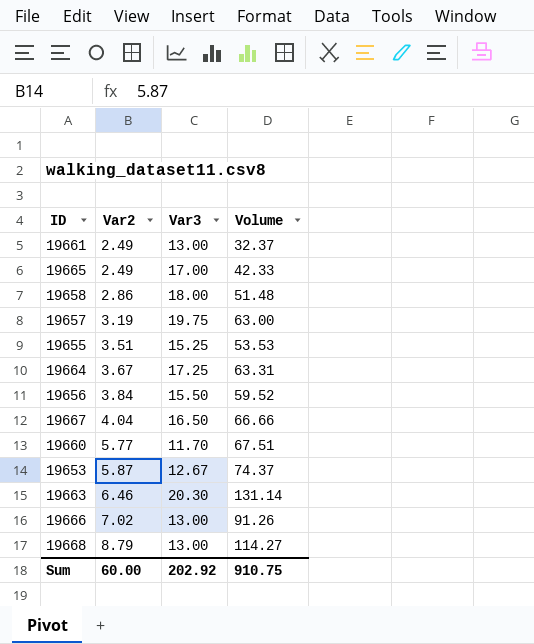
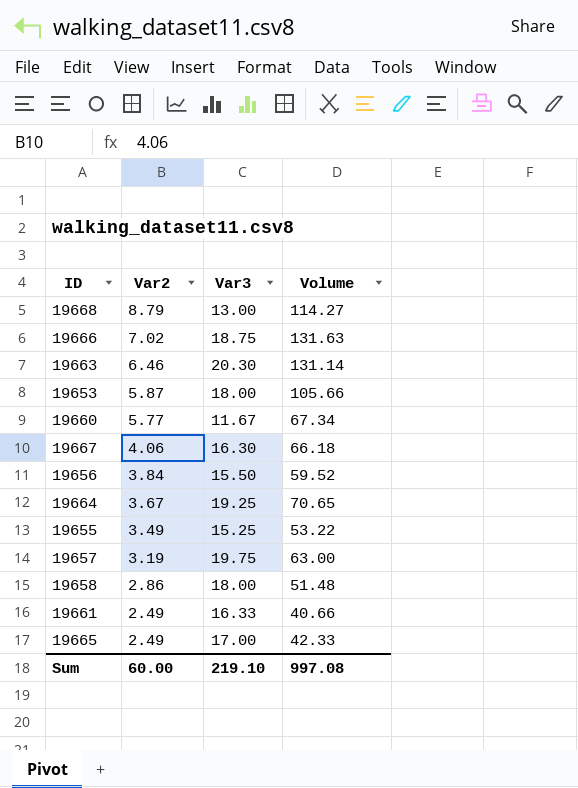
row order: Var2 ascending -> Var2 descending
19666 | Var3: 13.00 -> 18.75
19666 | Volume: 91.26 -> 131.63
19653 | Var3: 12.67 -> 18.00
19653 | Volume: 74.37 -> 105.66
19660 | Var3: 11.70 -> 11.67
19660 | Volume: 67.51 -> 67.34
19667 | Var2: 4.04 -> 4.06
19667 | Var3: 16.50 -> 16.30
19667 | Volume: 66.66 -> 66.18
19664 | Var3: 17.25 -> 19.25
19664 | Volume: 63.31 -> 70.65
19655 | Var2: 3.51 -> 3.49
19655 | Volume: 53.53 -> 53.22
19661 | Var3: 13.00 -> 16.33
19661 | Volume: 32.37 -> 40.66
Sum | Var3: 202.92 -> 219.10
Sum | Volume: 910.75 -> 997.08

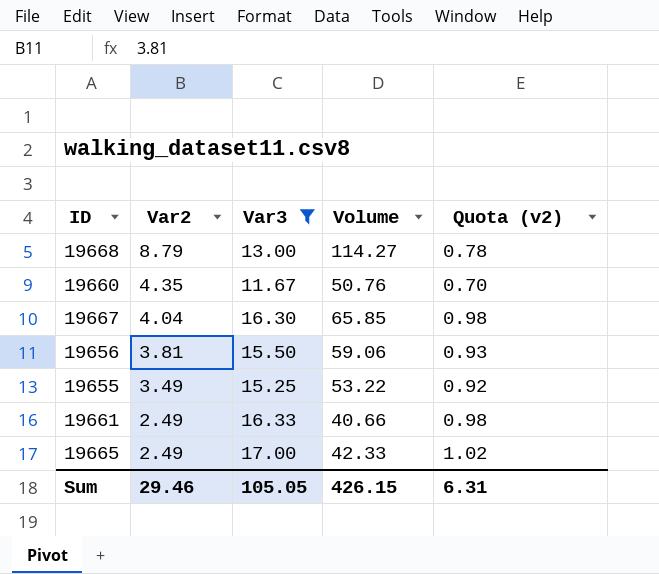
filter: none -> Var3 <= 17.00
column Quota (v2) | formula: none -> [Var3] * 0.06
19660 | Var2: 5.77 -> 4.35
19660 | Volume: 67.34 -> 50.76
19667 | Var2: 4.06 -> 4.04
19667 | Volume: 66.18 -> 65.85
19656 | Var2: 3.84 -> 3.81
19656 | Volume: 59.52 -> 59.06
Sum | Var2: 60.00 -> 29.46
Sum | Var3: 219.10 -> 105.05
Sum | Volume: 997.08 -> 426.15

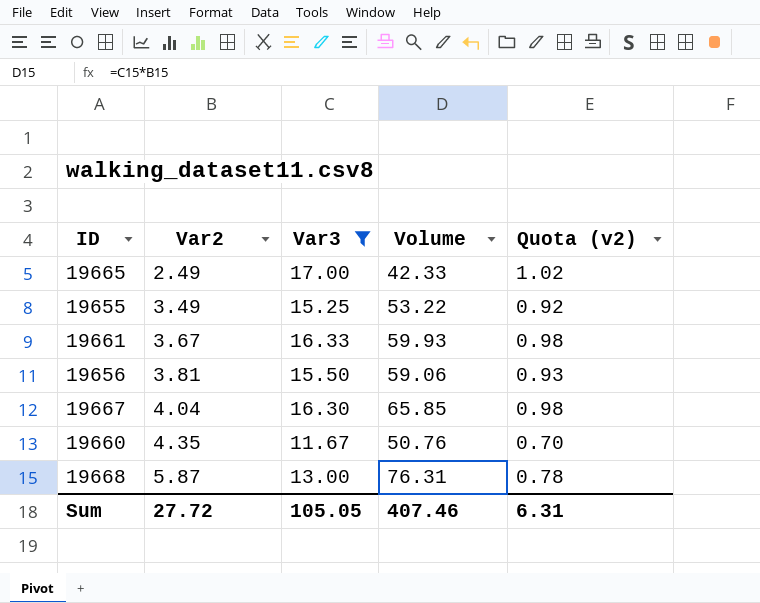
row order: Var2 descending -> Var2 ascending
19661 | Var2: 2.49 -> 3.67
19661 | Volume: 40.66 -> 59.93
19668 | Var2: 8.79 -> 5.87
19668 | Volume: 114.27 -> 76.31
Sum | Var2: 29.46 -> 27.72
Sum | Volume: 426.15 -> 407.46

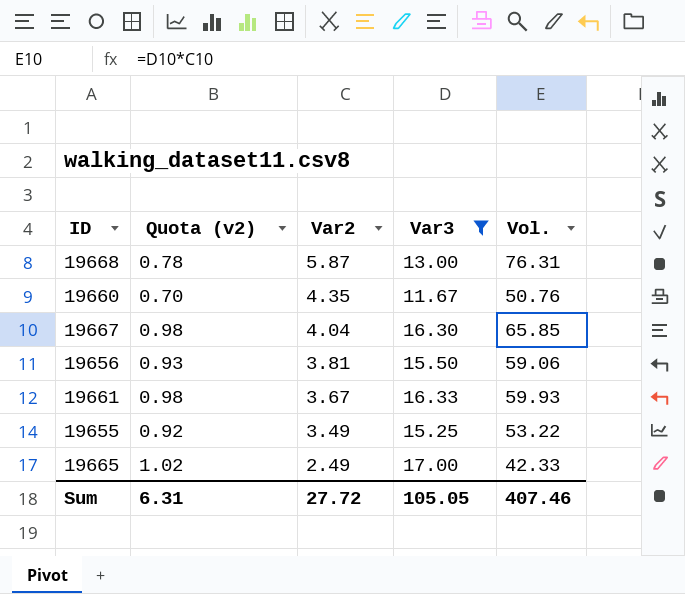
row order: Var2 ascending -> Var2 descending
column Quota (v2) | position: 5 -> 2
column name: Volume -> Vol.

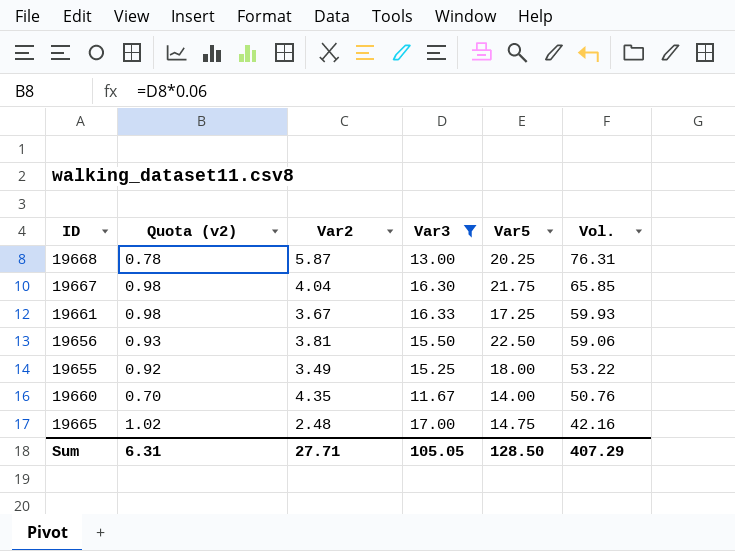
row order: Var2 descending -> Vol. descending
column Var5 | position: none -> 5
19665 | Var2: 2.49 -> 2.48
19665 | Vol.: 42.33 -> 42.16
Sum | Var2: 27.72 -> 27.71
Sum | Vol.: 407.46 -> 407.29

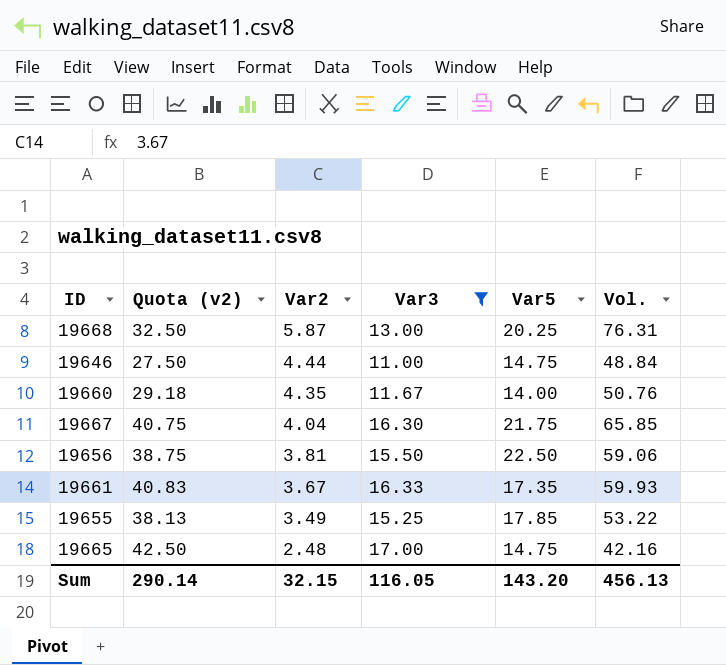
row order: Vol. descending -> Var2 descending
column Quota (v2) | formula: [Var3] * 0.06 -> [Var3] * 2.5
row 19646: none -> 27.50 | 4.44 | 11.00 | 14.75 | 48.84
19661 | Var5: 17.25 -> 17.35
19655 | Var5: 18.00 -> 17.85
Sum | Quota (v2): 6.31 -> 290.14
Sum | Var2: 27.71 -> 32.15
Sum | Var3: 105.05 -> 116.05
Sum | Var5: 128.50 -> 143.20
Sum | Vol.: 407.29 -> 456.13

